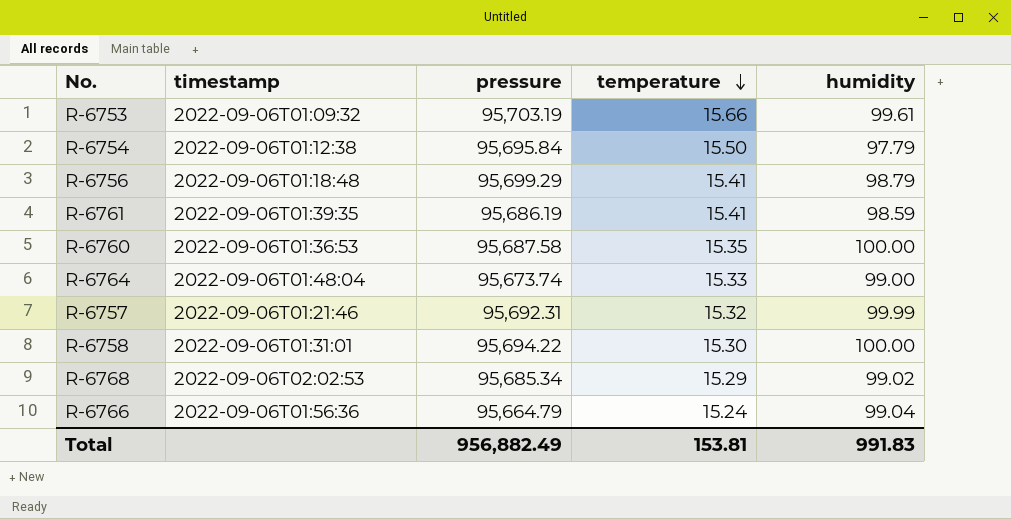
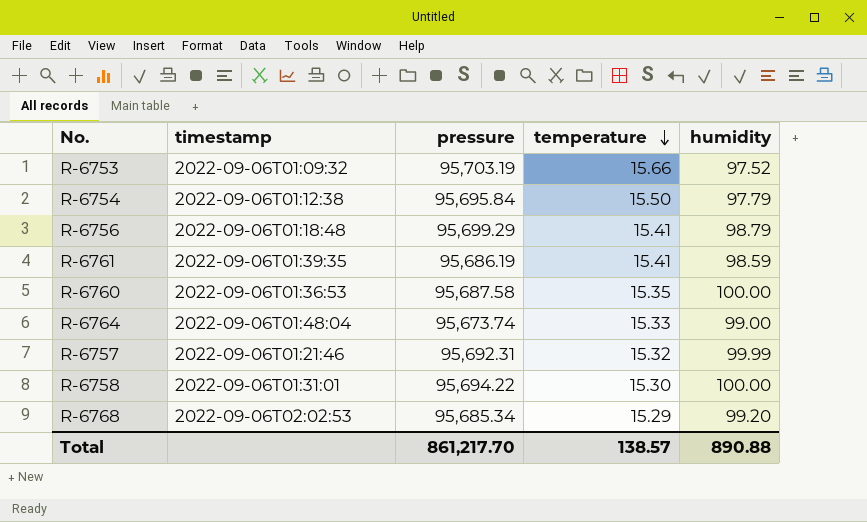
row R-6766: 2022-09-06T01:56:36 | 95,664.79 | 15.24 | 99.04 -> none
R-6753 | humidity: 99.61 -> 97.52
R-6768 | humidity: 99.02 -> 99.20
Total | pressure: 956,882.49 -> 861,217.70
Total | temperature: 153.81 -> 138.57
Total | humidity: 991.83 -> 890.88

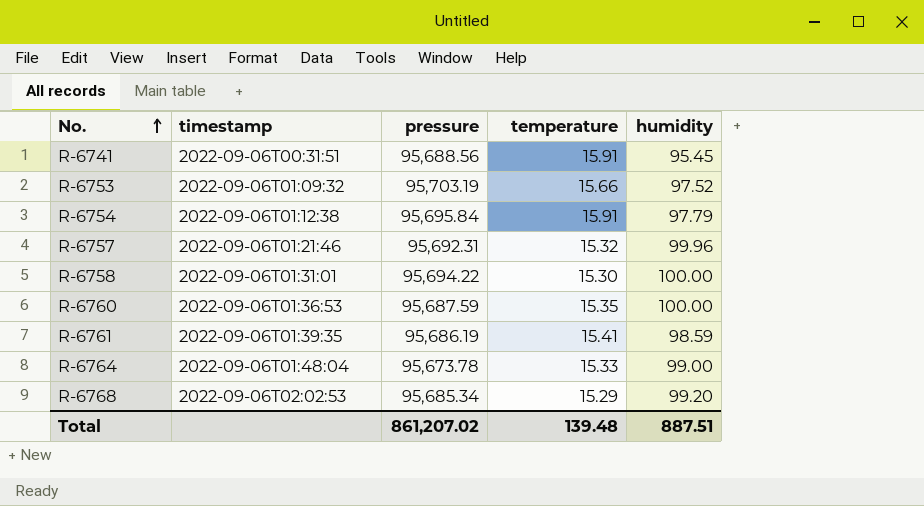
row order: temperature descending -> No. ascending
row R-6756: 2022-09-06T01:18:48 | 95,699.29 | 15.41 | 98.79 -> none
row R-6741: none -> 2022-09-06T00:31:51 | 95,688.56 | 15.91 | 95.45
R-6754 | temperature: 15.50 -> 15.91
R-6757 | humidity: 99.99 -> 99.96
R-6760 | pressure: 95,687.58 -> 95,687.59
R-6764 | pressure: 95,673.74 -> 95,673.78
Total | pressure: 861,217.70 -> 861,207.02
Total | temperature: 138.57 -> 139.48
Total | humidity: 890.88 -> 887.51

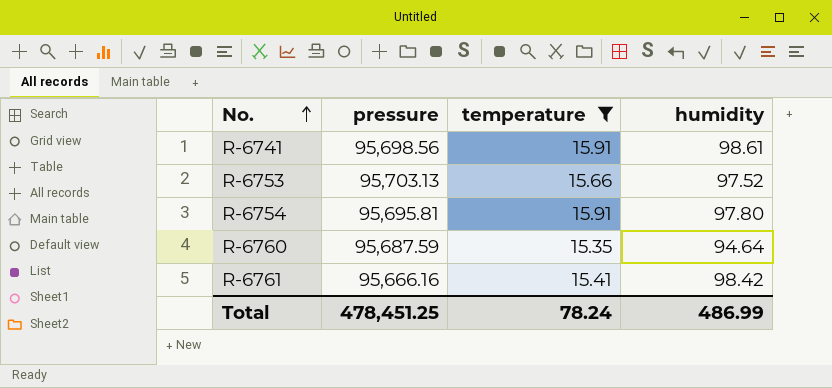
filter: none -> temperature >= 15.35
column timestamp | position: 2 -> none
R-6741 | pressure: 95,688.56 -> 95,698.56
R-6741 | humidity: 95.45 -> 98.61
R-6753 | pressure: 95,703.19 -> 95,703.13
R-6754 | pressure: 95,695.84 -> 95,695.81
R-6754 | humidity: 97.79 -> 97.80
R-6760 | humidity: 100.00 -> 94.64
R-6761 | pressure: 95,686.19 -> 95,666.16
R-6761 | humidity: 98.59 -> 98.42
Total | pressure: 861,207.02 -> 478,451.25
Total | temperature: 139.48 -> 78.24
Total | humidity: 887.51 -> 486.99

